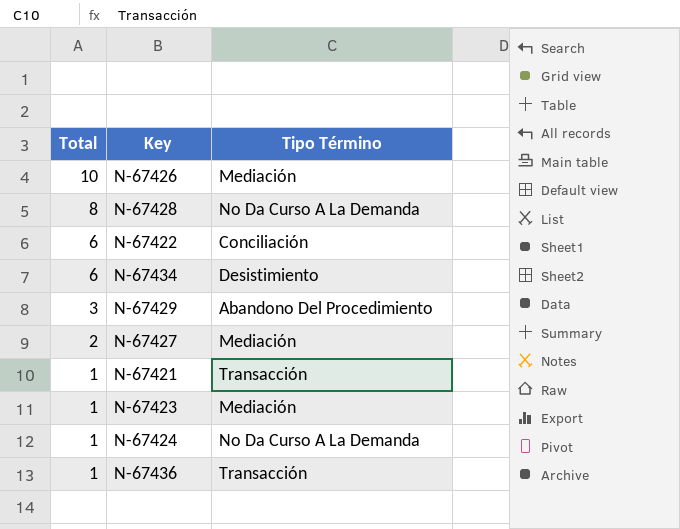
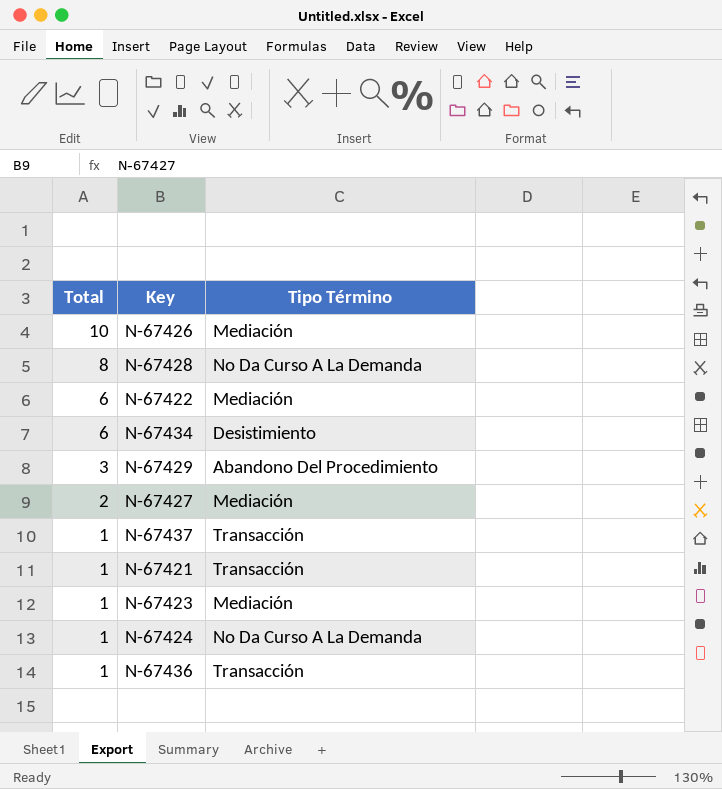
N-67422 | Tipo Término: Conciliación -> Mediación
row N-67437: none -> 1 | Transacción

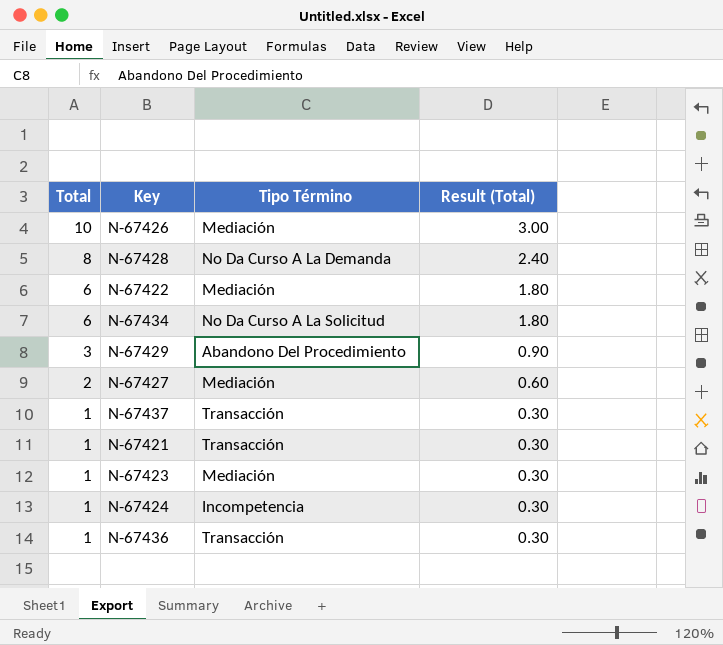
column Result (Total) | formula: none -> [Total] * 0.3
N-67434 | Tipo Término: Desistimiento -> No Da Curso A La Solicitud
N-67424 | Tipo Término: No Da Curso A La Demanda -> Incompetencia

